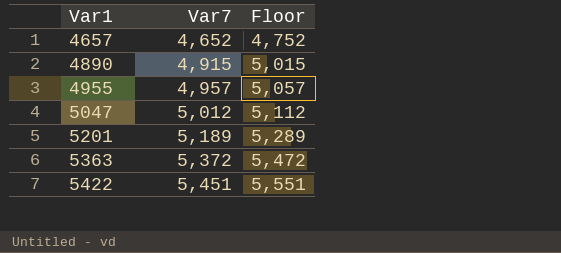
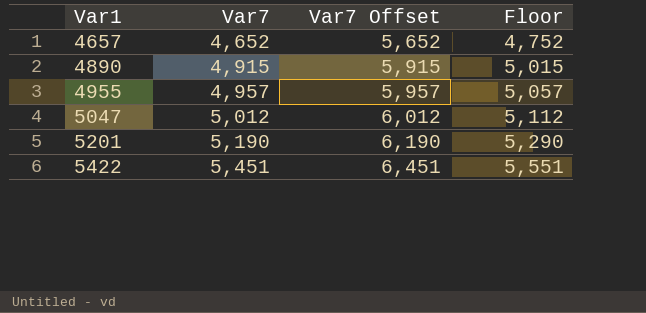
column Var7 Offset | formula: none -> [Var7] + 1000
row 5363: 5,372 | 5,472 -> none
5201 | Var7: 5,189 -> 5,190
5201 | Floor: 5,289 -> 5,290

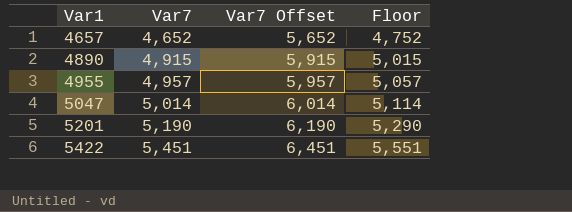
5047 | Var7: 5,012 -> 5,014
5047 | Var7 Offset: 6,012 -> 6,014
5047 | Floor: 5,112 -> 5,114

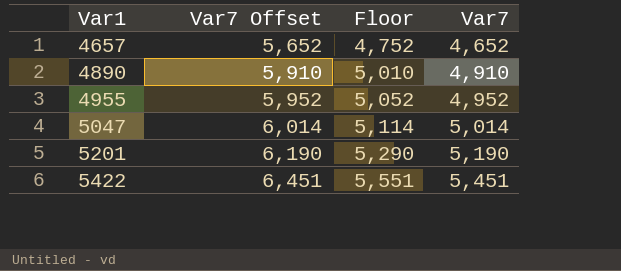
column Var7 | position: 2 -> 4
4890 | Var7 Offset: 5,915 -> 5,910
4890 | Floor: 5,015 -> 5,010
4890 | Var7: 4,915 -> 4,910
4955 | Var7 Offset: 5,957 -> 5,952
4955 | Floor: 5,057 -> 5,052
4955 | Var7: 4,957 -> 4,952

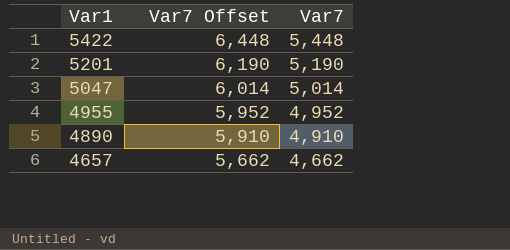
row order: Var1 ascending -> Var1 descending
column Floor | formula: [Var7] + 100 -> none
5422 | Var7 Offset: 6,451 -> 6,448
5422 | Var7: 5,451 -> 5,448
4657 | Var7 Offset: 5,652 -> 5,662
4657 | Var7: 4,652 -> 4,662

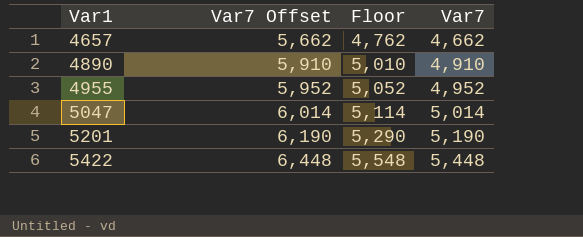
row order: Var1 descending -> Var1 ascending
column Floor | formula: none -> [Var7] + 100

